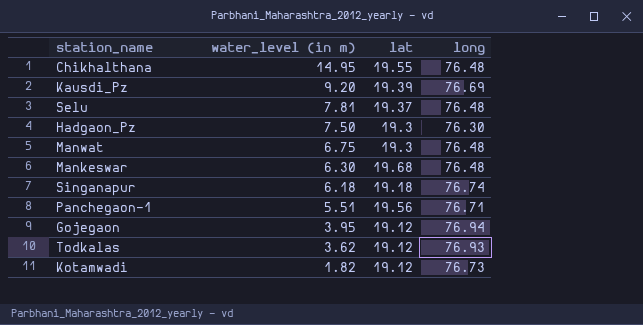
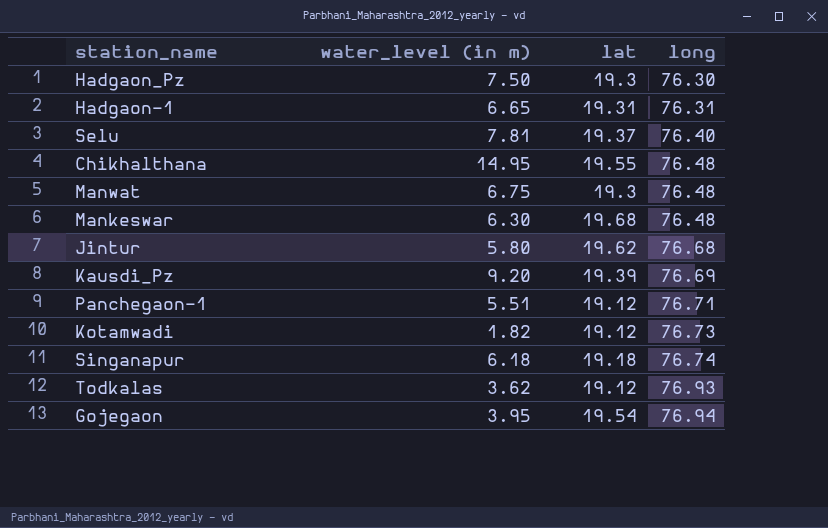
row order: water_level (in m) descending -> long ascending
row Hadgaon-1: none -> 6.65 | 19.31 | 76.31
Selu | long: 76.48 -> 76.40
row Jintur: none -> 5.80 | 19.62 | 76.68
Panchegaon-1 | lat: 19.56 -> 19.12
Gojegaon | lat: 19.12 -> 19.54

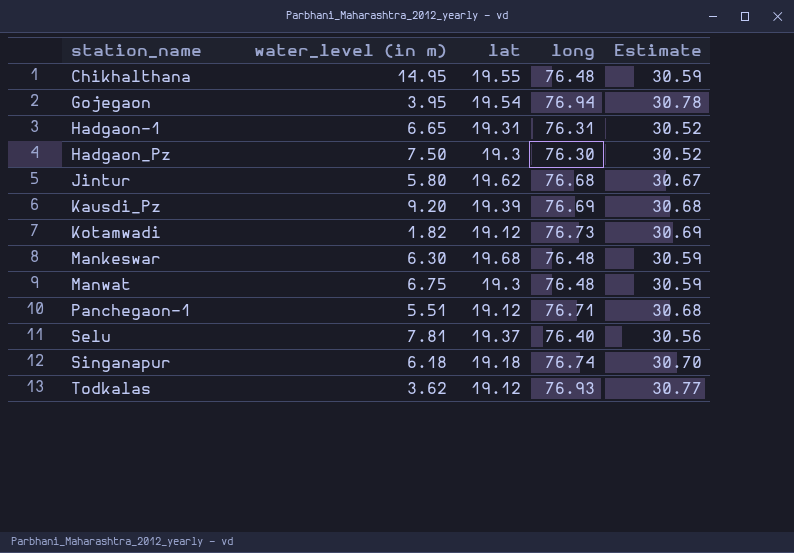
row order: long ascending -> station_name ascending
column Estimate | formula: none -> [long] * 0.4

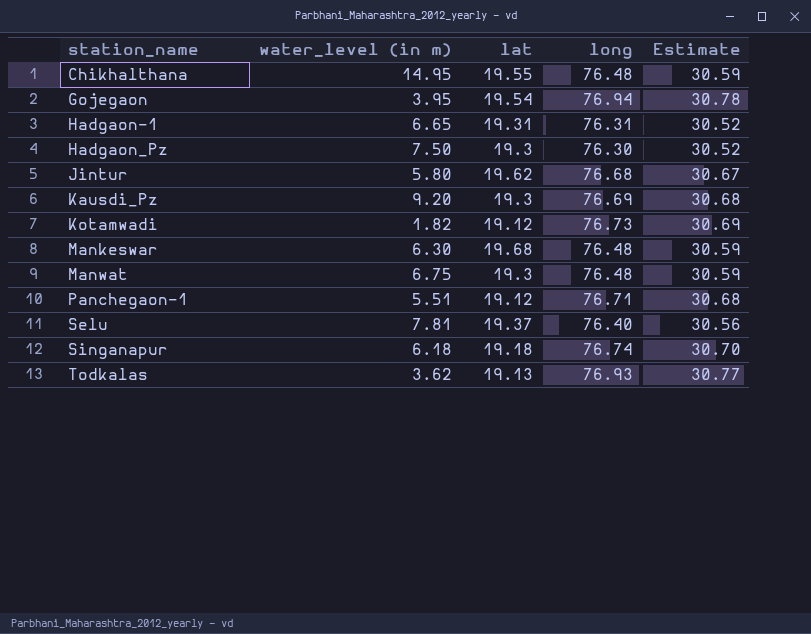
Kausdi_Pz | lat: 19.39 -> 19.3
Todkalas | lat: 19.12 -> 19.13

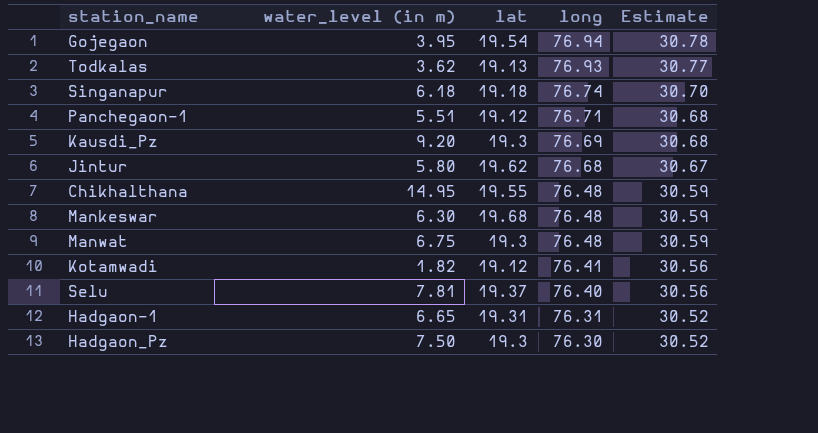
row order: station_name ascending -> long descending
Kotamwadi | long: 76.73 -> 76.41
Kotamwadi | Estimate: 30.69 -> 30.56

